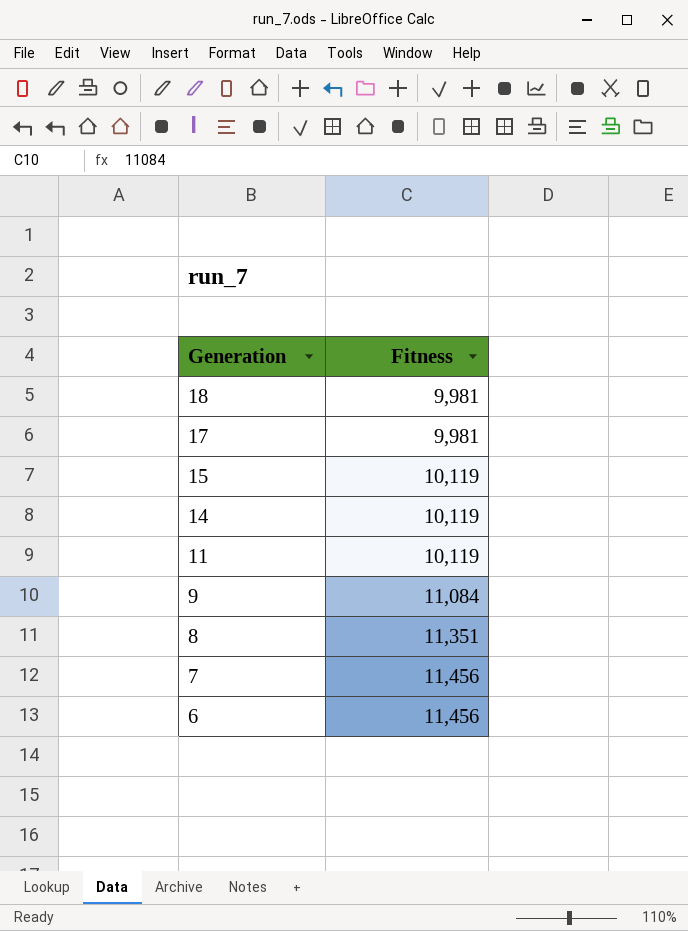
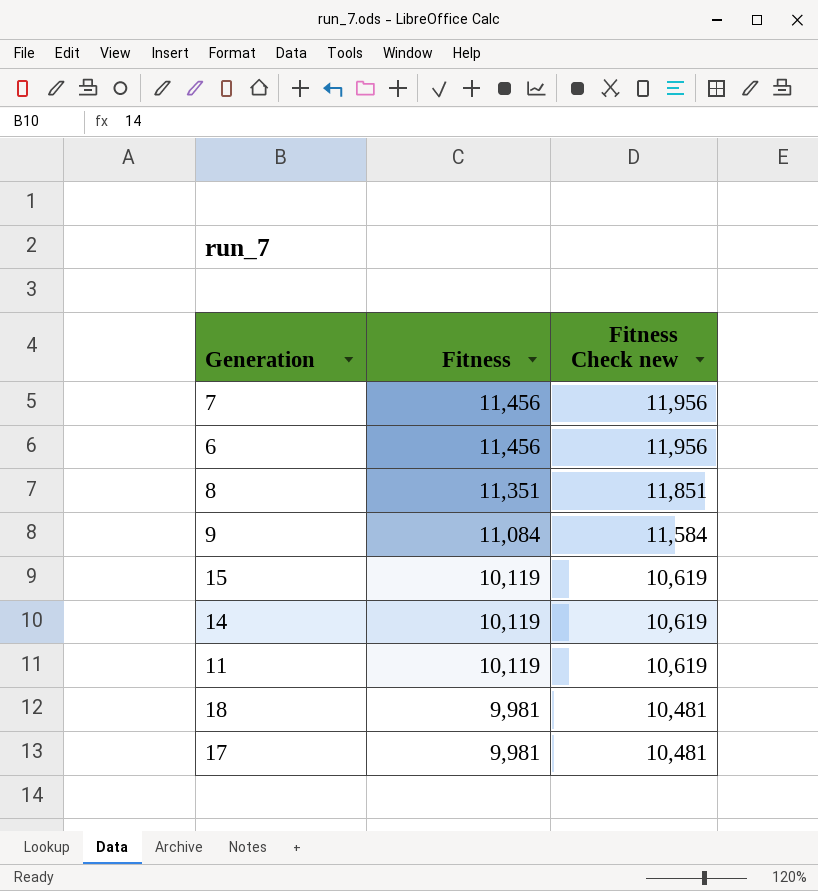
row order: Generation descending -> Fitness descending
column Fitness Check new | formula: none -> [Fitness] + 500

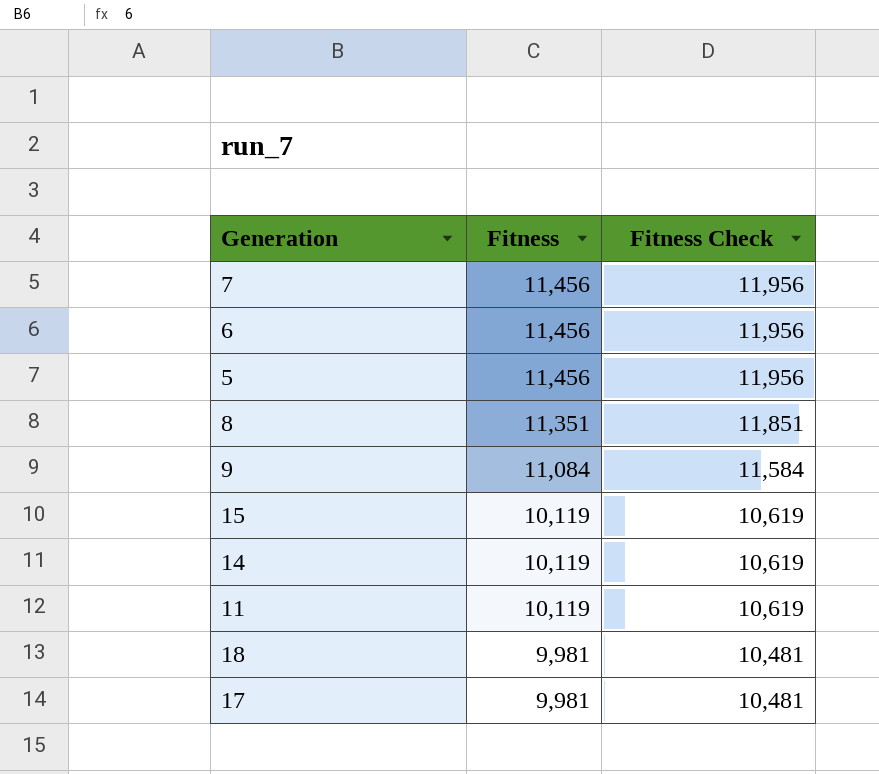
column name: Fitness Check new -> Fitness Check
row 5: none -> 11,456 | 11,956

